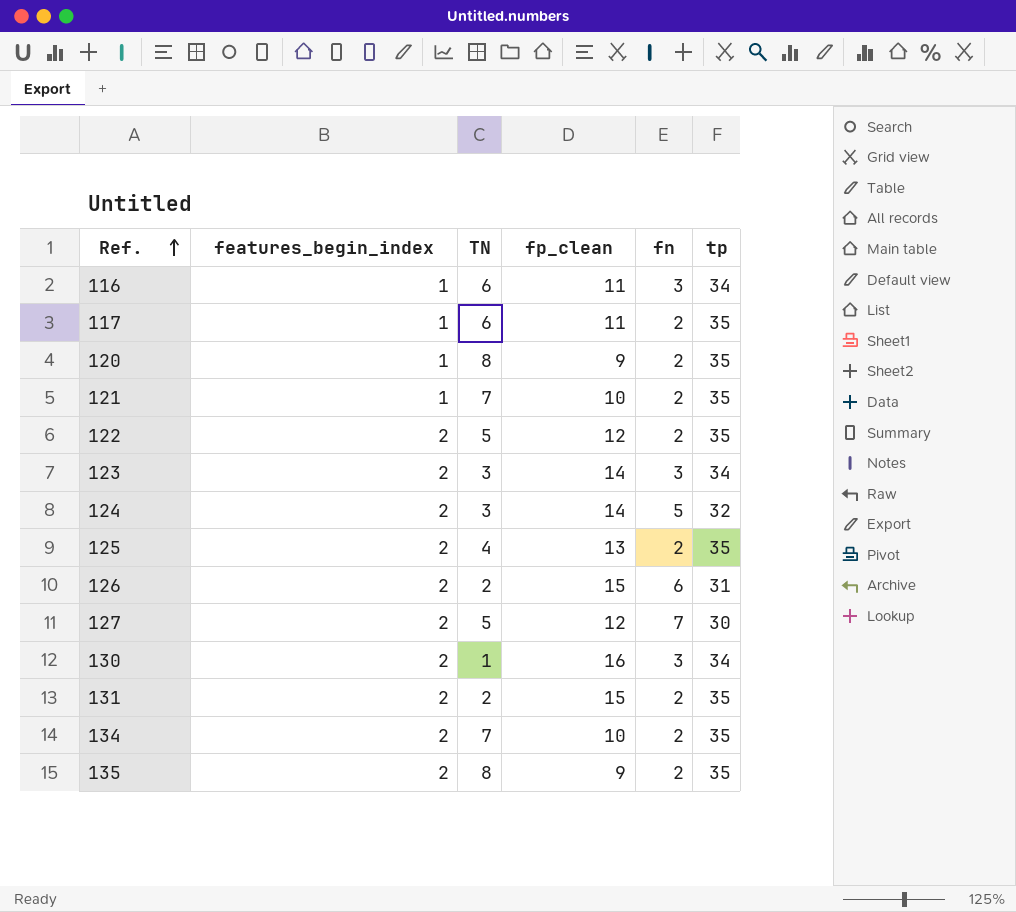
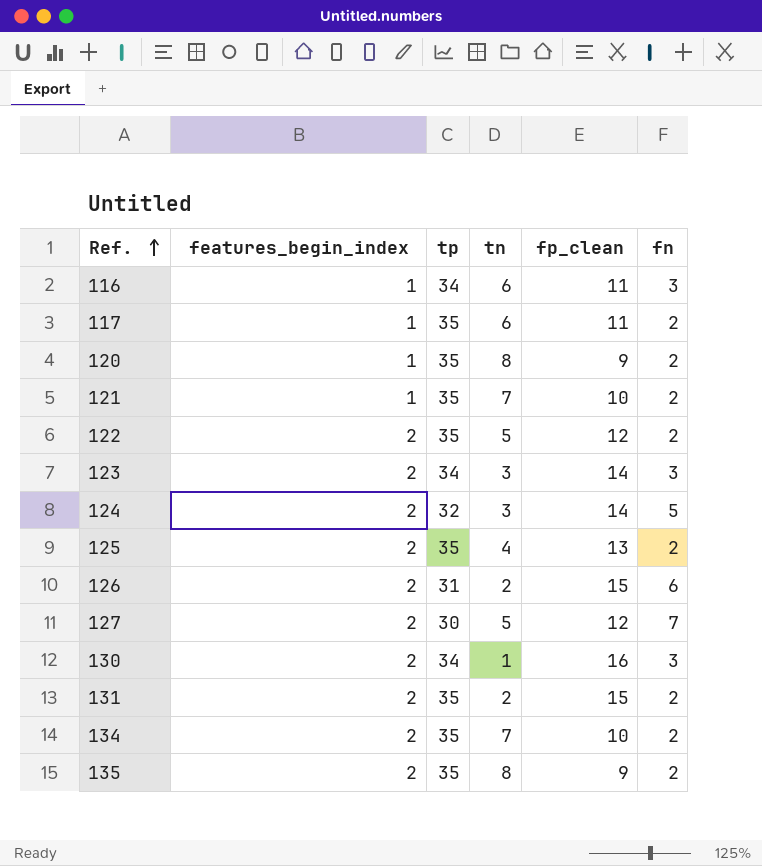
column tp | position: 6 -> 3
column name: TN -> tn

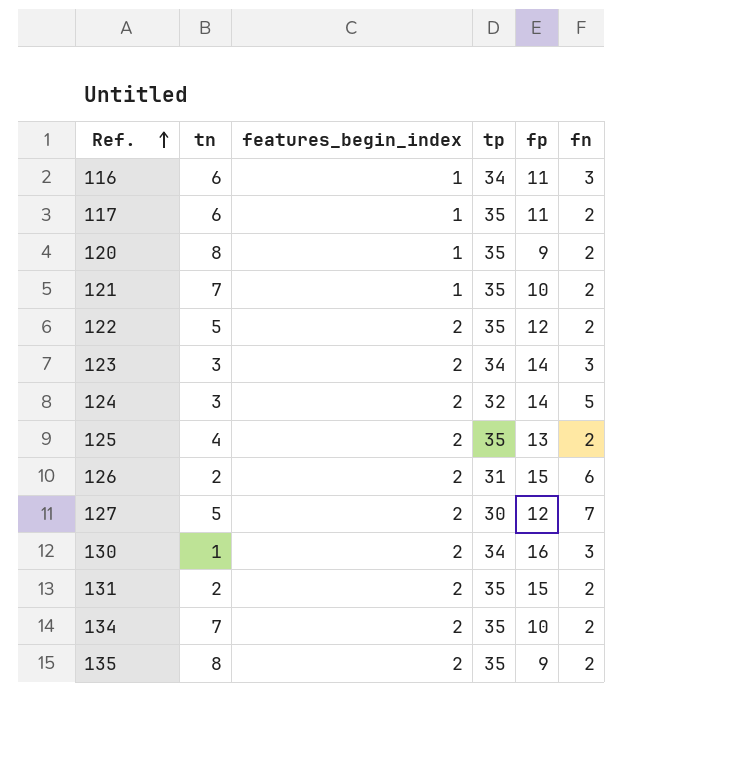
column tn | position: 4 -> 2
column name: fp_clean -> fp

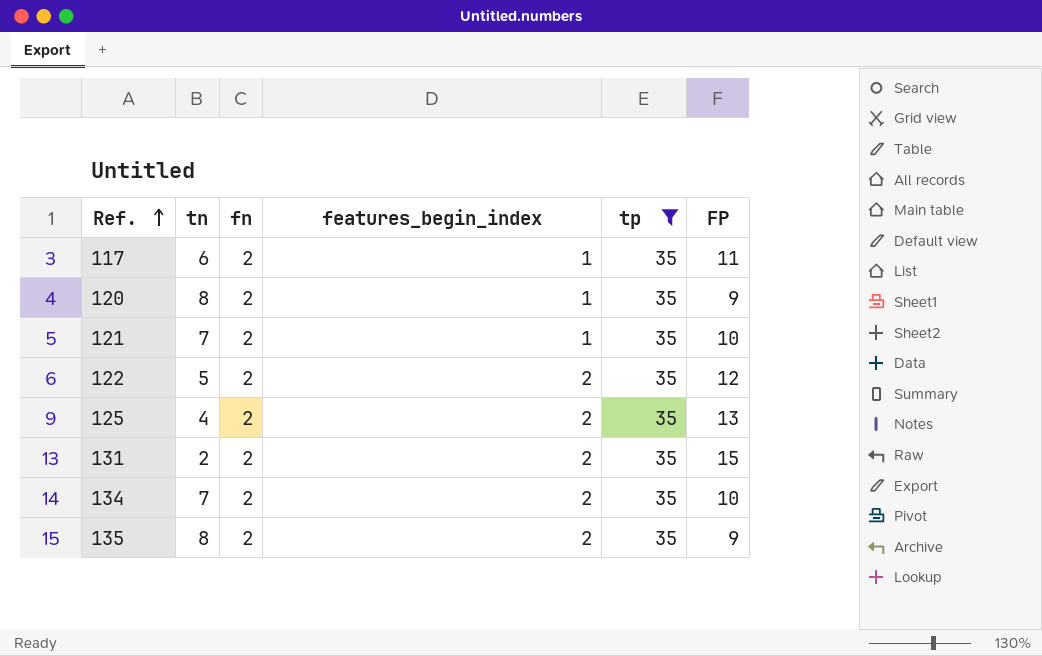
filter: none -> tp = 35
column fn | position: 6 -> 3
column name: fp -> FP

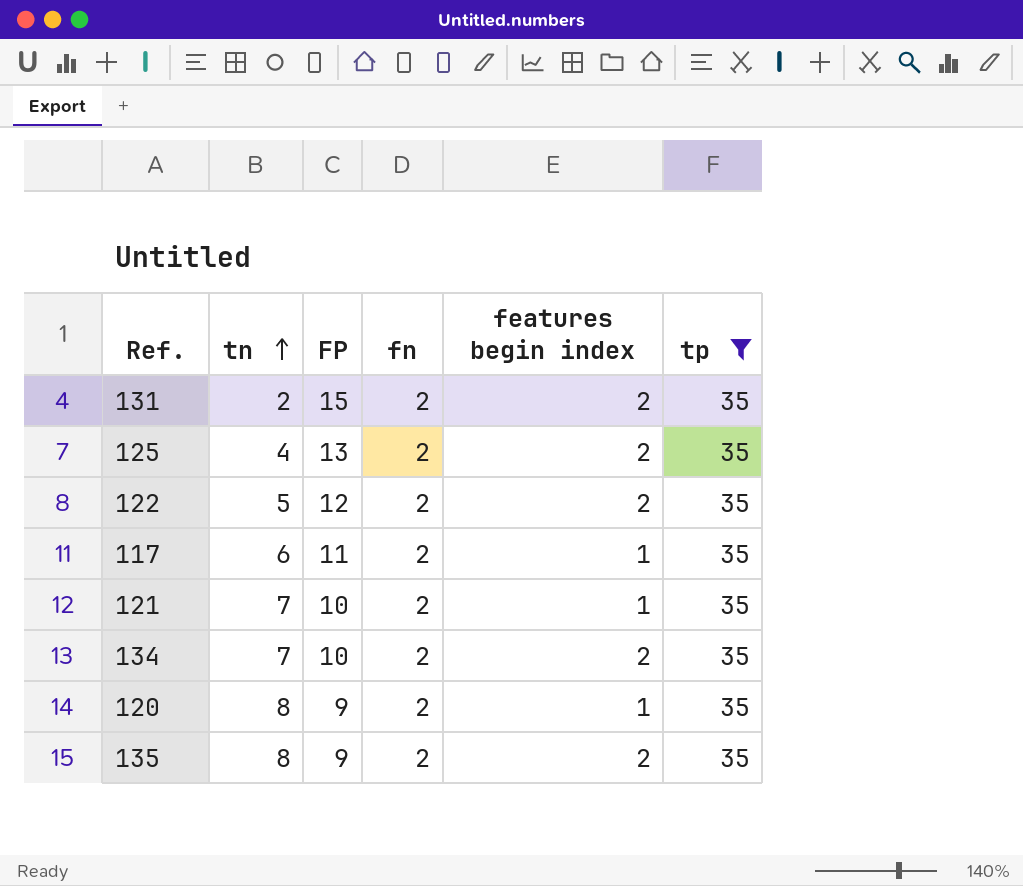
row order: Ref. ascending -> tn ascending
column FP | position: 6 -> 3
column name: features_begin_index -> features begin index

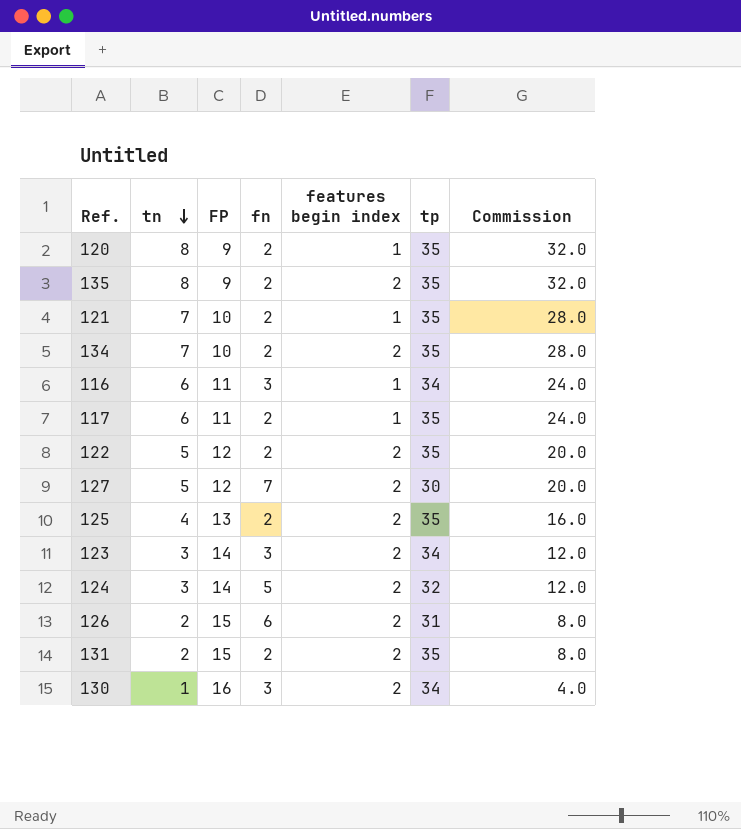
filter: tp = 35 -> none
row order: tn ascending -> tn descending
column Commission | formula: none -> [tn] * 4

